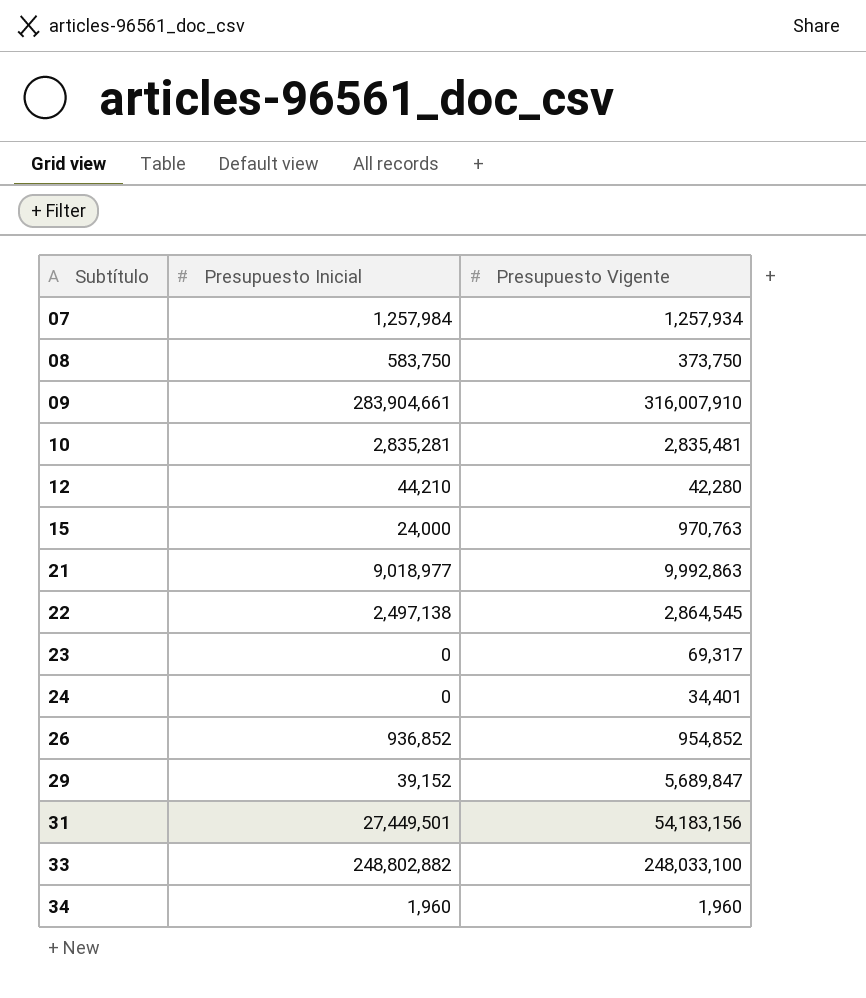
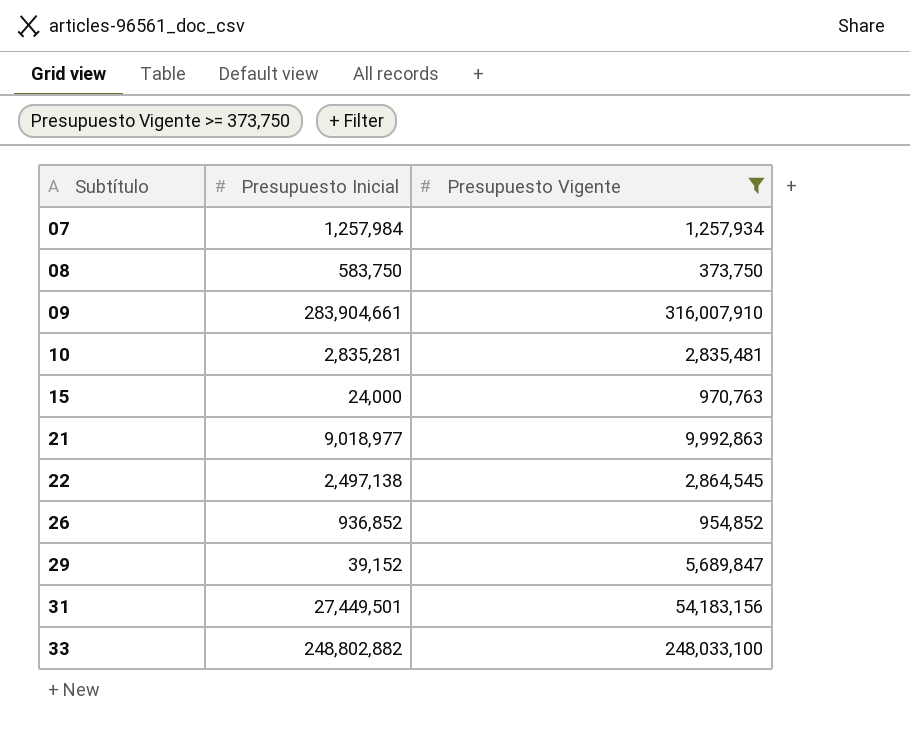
filter: none -> Presupuesto Vigente >= 373,750

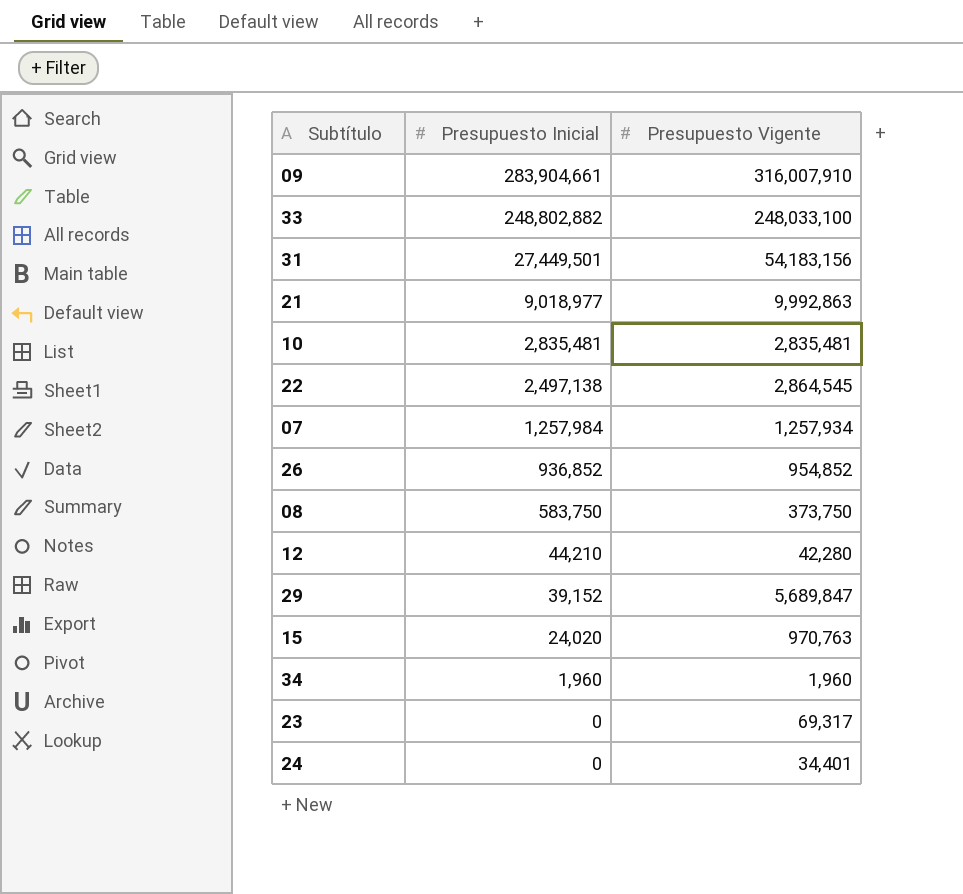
filter: Presupuesto Vigente >= 373,750 -> none
row order: Subtítulo ascending -> Presupuesto Inicial descending
10 | Presupuesto Inicial: 2,835,281 -> 2,835,481
15 | Presupuesto Inicial: 24,000 -> 24,020

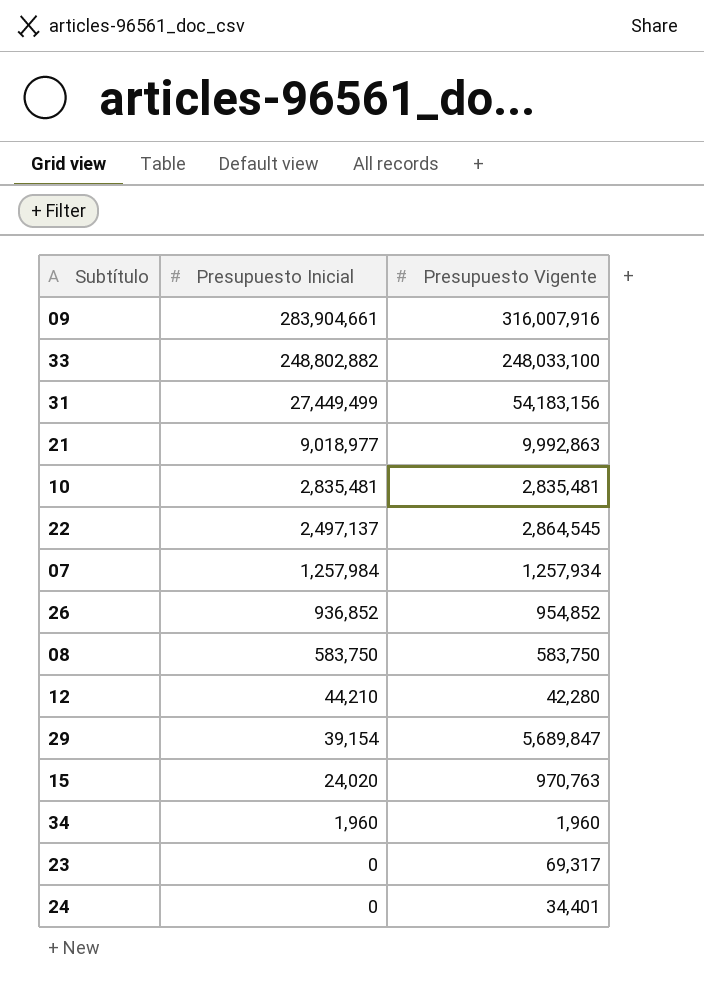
09 | Presupuesto Vigente: 316,007,910 -> 316,007,916
31 | Presupuesto Inicial: 27,449,501 -> 27,449,499
22 | Presupuesto Inicial: 2,497,138 -> 2,497,137
08 | Presupuesto Vigente: 373,750 -> 583,750
29 | Presupuesto Inicial: 39,152 -> 39,154

